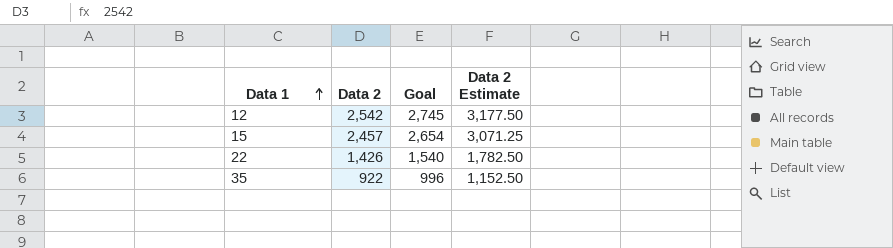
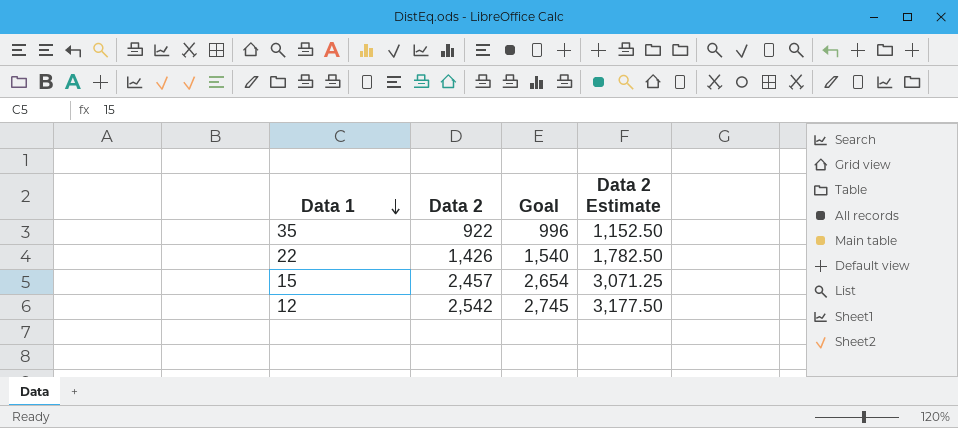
row order: Data 1 ascending -> Data 1 descending

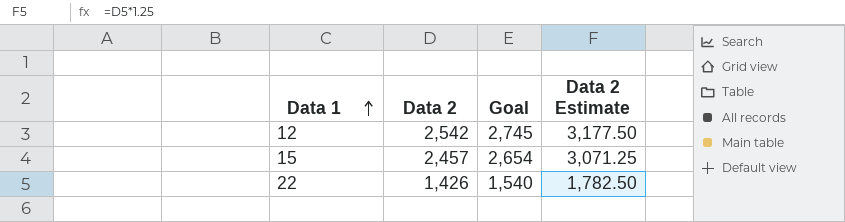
row order: Data 1 descending -> Data 1 ascending
row 35: 922 | 996 | 1,152.50 -> none

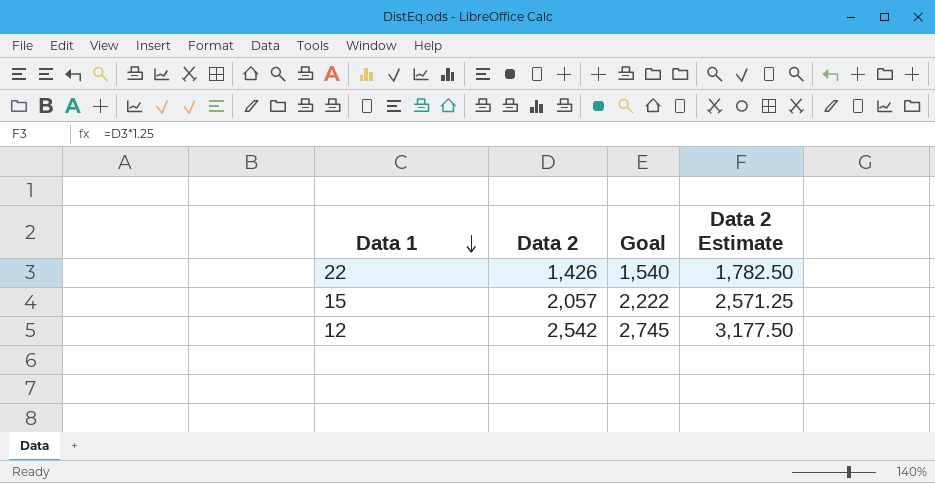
row order: Data 1 ascending -> Data 1 descending
15 | Data 2: 2,457 -> 2,057
15 | Goal: 2,654 -> 2,222
15 | Data 2 Estimate: 3,071.25 -> 2,571.25

